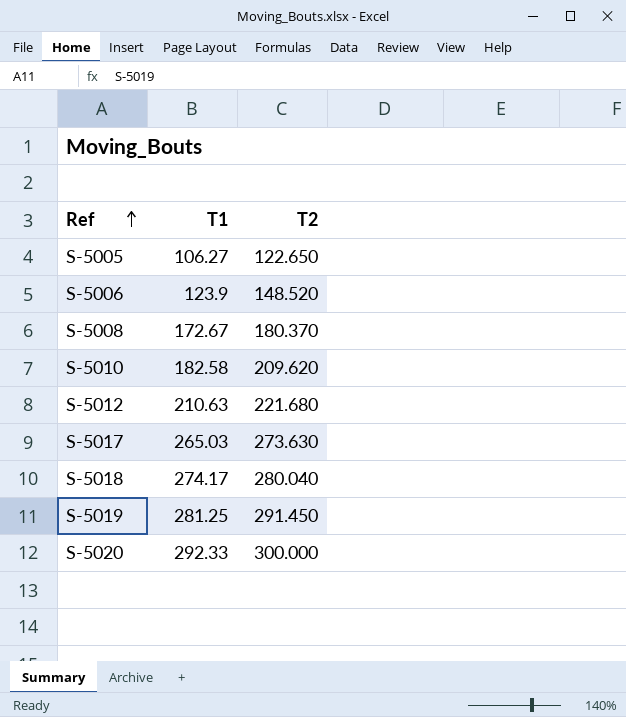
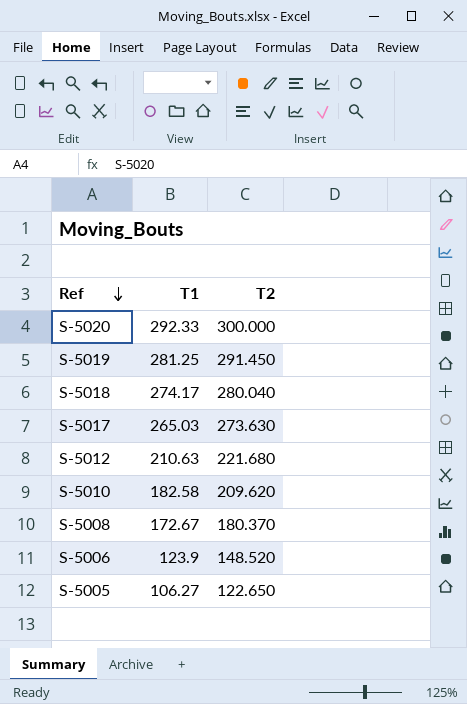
row order: Ref ascending -> Ref descending

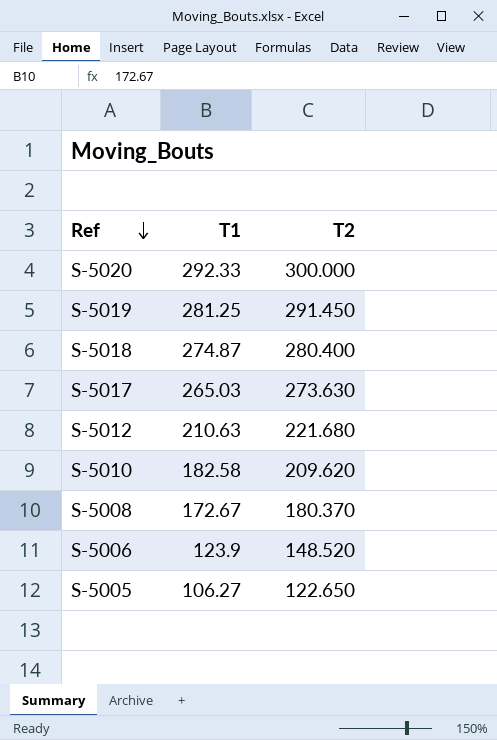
S-5018 | T1: 274.17 -> 274.87
S-5018 | T2: 280.040 -> 280.400

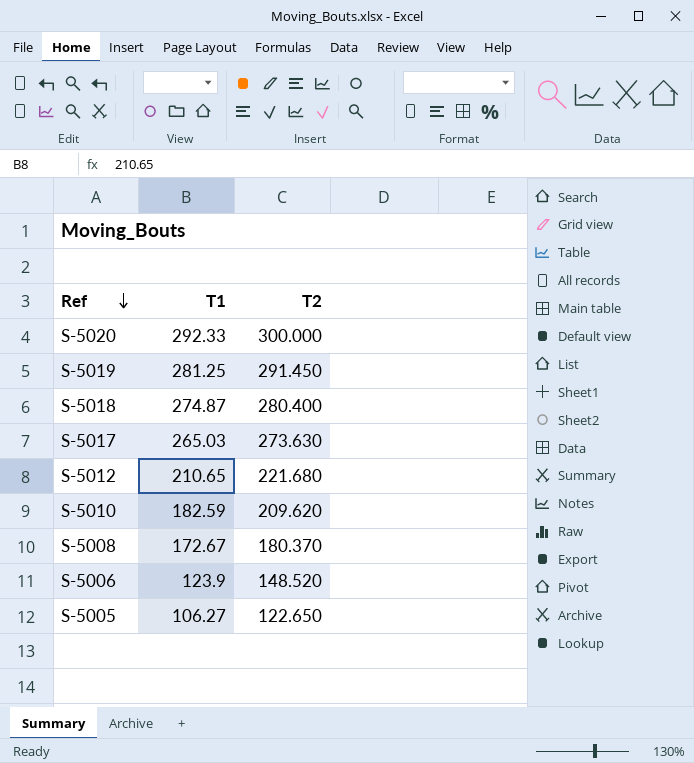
S-5012 | T1: 210.63 -> 210.65
S-5010 | T1: 182.58 -> 182.59

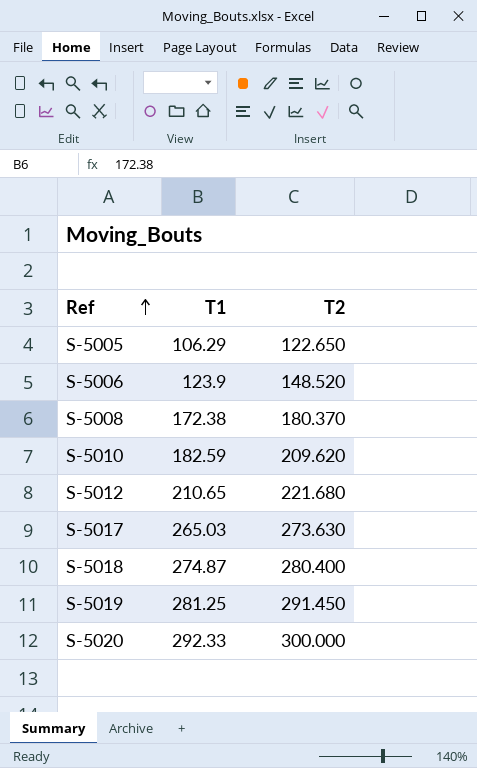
row order: Ref descending -> Ref ascending
S-5005 | T1: 106.27 -> 106.29
S-5008 | T1: 172.67 -> 172.38

